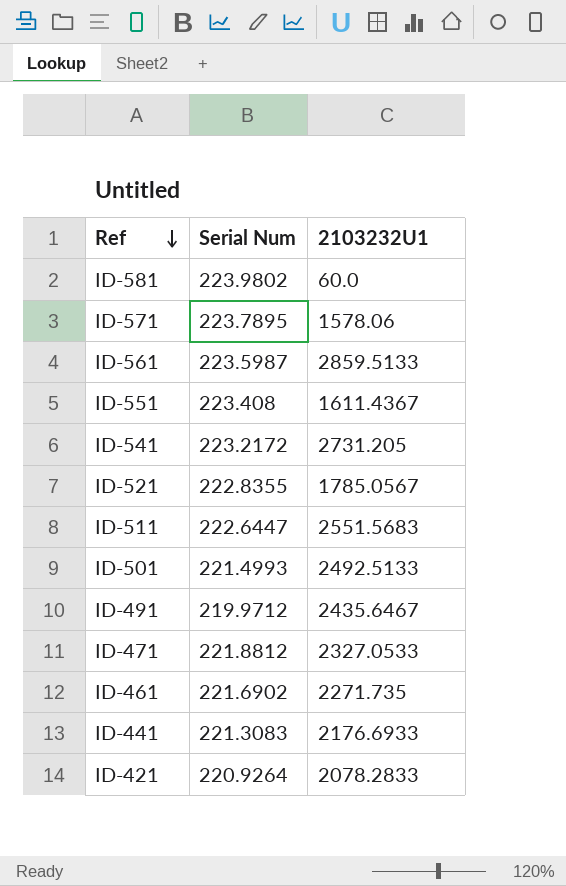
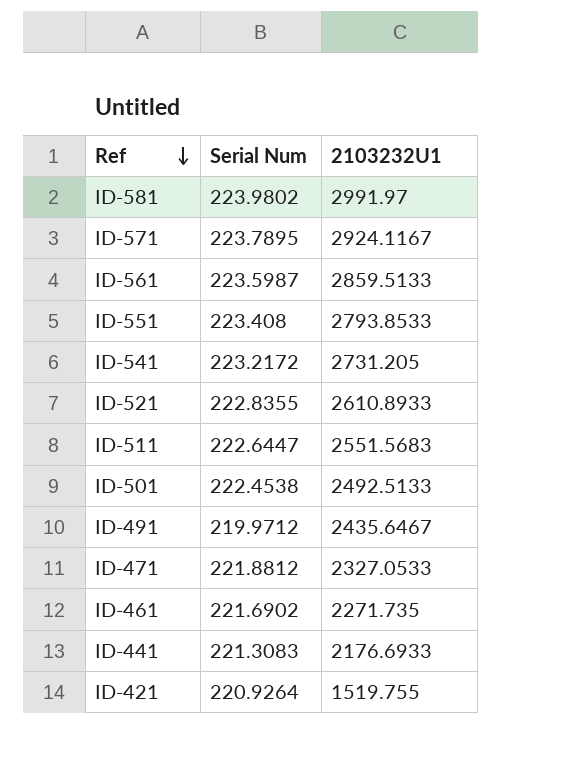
ID-581 | 2103232U1: 60.0 -> 2991.97
ID-571 | 2103232U1: 1578.06 -> 2924.1167
ID-551 | 2103232U1: 1611.4367 -> 2793.8533
ID-521 | 2103232U1: 1785.0567 -> 2610.8933
ID-501 | Serial Num: 221.4993 -> 222.4538
ID-421 | 2103232U1: 2078.2833 -> 1519.755

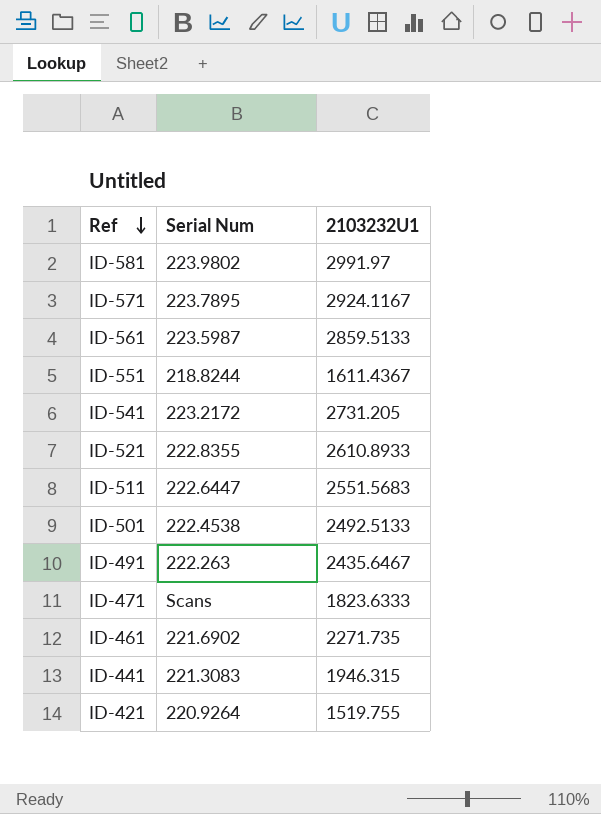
ID-551 | Serial Num: 223.408 -> 218.8244
ID-551 | 2103232U1: 2793.8533 -> 1611.4367
ID-491 | Serial Num: 219.9712 -> 222.263
ID-471 | Serial Num: 221.8812 -> Scans
ID-471 | 2103232U1: 2327.0533 -> 1823.6333
ID-441 | 2103232U1: 2176.6933 -> 1946.315

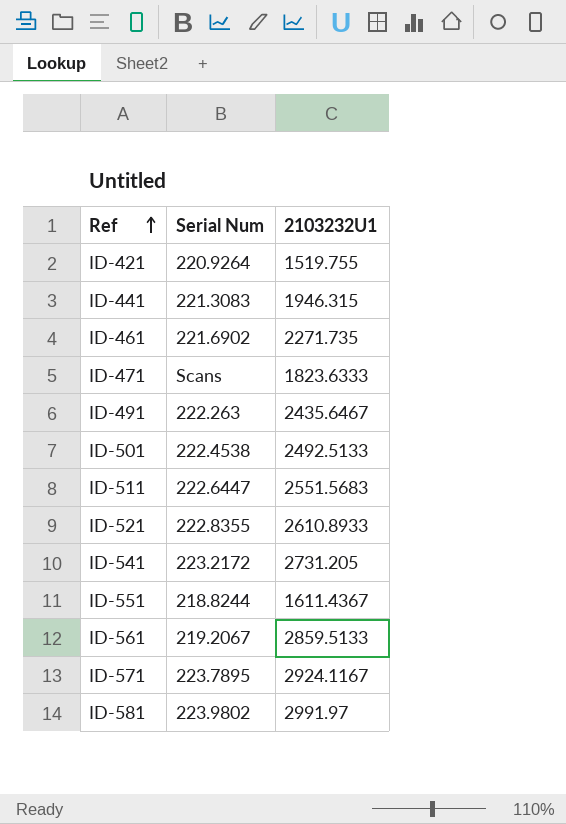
row order: Ref descending -> Ref ascending
ID-561 | Serial Num: 223.5987 -> 219.2067

